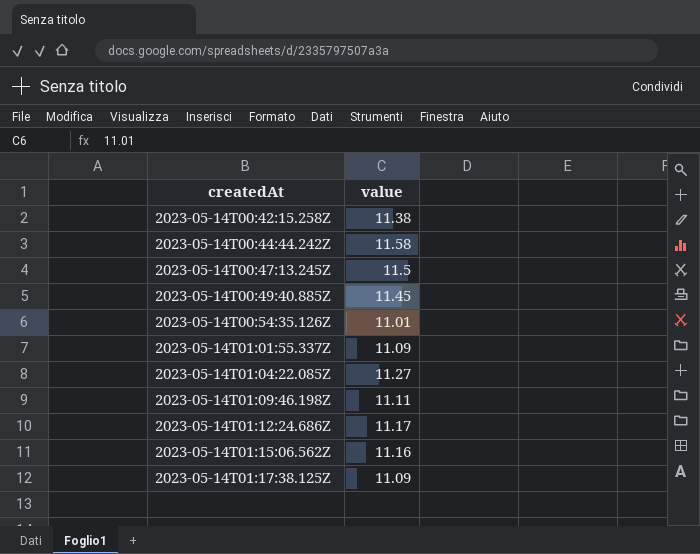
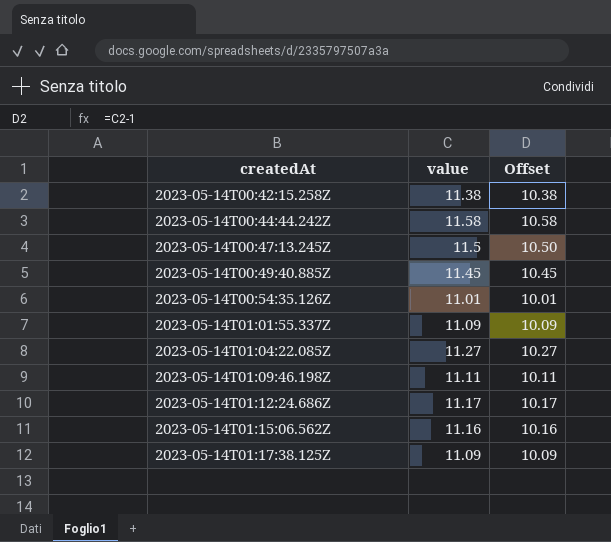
column Offset | formula: none -> [value] - 1

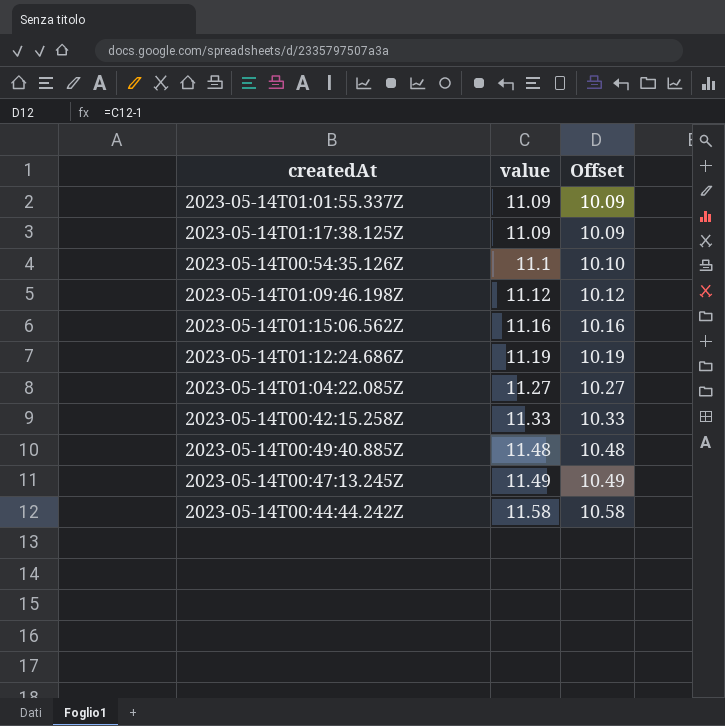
row order: createdAt ascending -> value ascending
2023-05-14T00:54:35.126Z | value: 11.01 -> 11.1
2023-05-14T00:54:35.126Z | Offset: 10.01 -> 10.10
2023-05-14T01:09:46.198Z | value: 11.11 -> 11.12
2023-05-14T01:09:46.198Z | Offset: 10.11 -> 10.12
2023-05-14T01:12:24.686Z | value: 11.17 -> 11.19
2023-05-14T01:12:24.686Z | Offset: 10.17 -> 10.19
2023-05-14T00:42:15.258Z | value: 11.38 -> 11.33
2023-05-14T00:42:15.258Z | Offset: 10.38 -> 10.33
2023-05-14T00:49:40.885Z | value: 11.45 -> 11.48
2023-05-14T00:49:40.885Z | Offset: 10.45 -> 10.48
2023-05-14T00:47:13.245Z | value: 11.5 -> 11.49
2023-05-14T00:47:13.245Z | Offset: 10.50 -> 10.49

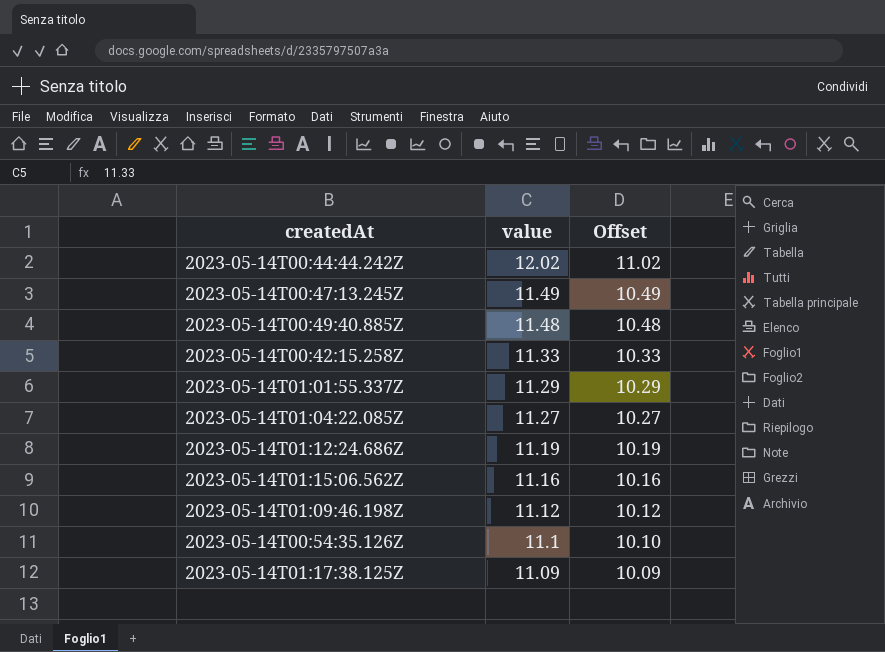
row order: value ascending -> value descending
2023-05-14T00:44:44.242Z | value: 11.58 -> 12.02
2023-05-14T00:44:44.242Z | Offset: 10.58 -> 11.02
2023-05-14T01:01:55.337Z | value: 11.09 -> 11.29
2023-05-14T01:01:55.337Z | Offset: 10.09 -> 10.29

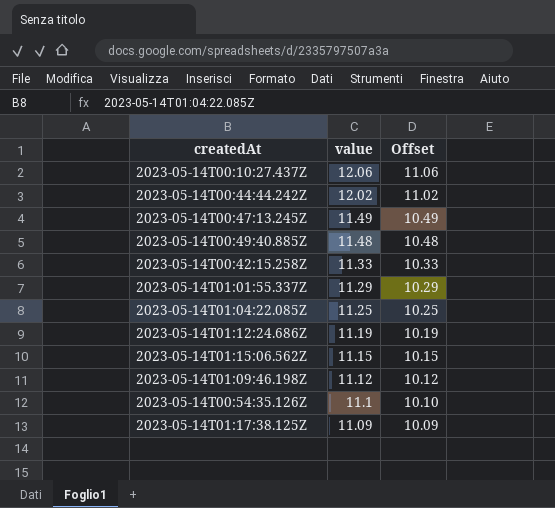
row 2023-05-14T00:10:27.437Z: none -> 12.06 | 11.06
2023-05-14T01:04:22.085Z | value: 11.27 -> 11.25
2023-05-14T01:04:22.085Z | Offset: 10.27 -> 10.25
2023-05-14T01:15:06.562Z | value: 11.16 -> 11.15
2023-05-14T01:15:06.562Z | Offset: 10.16 -> 10.15

